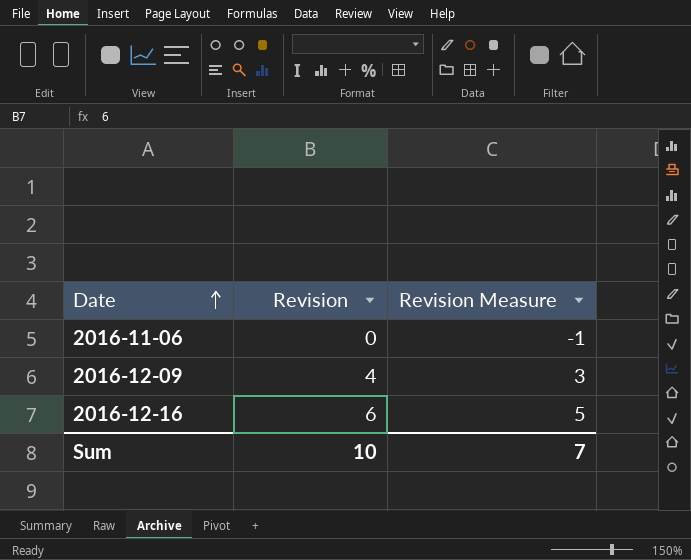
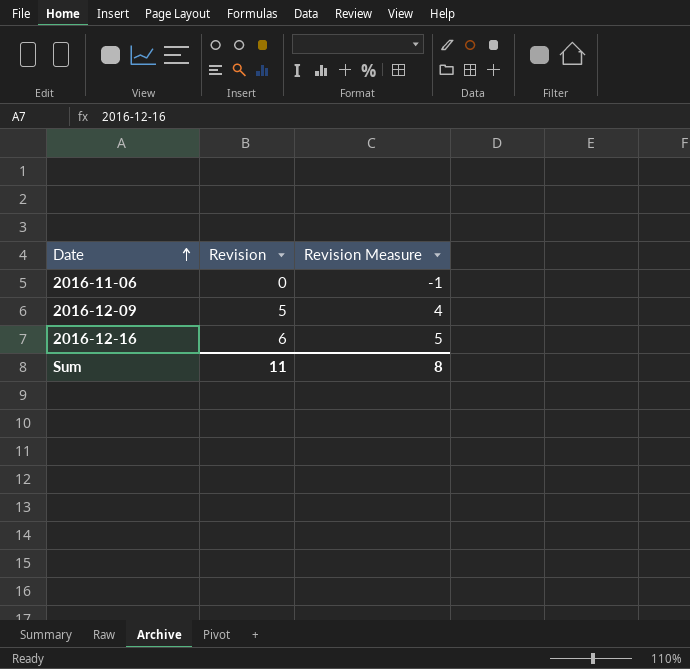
2016-12-09 | Revision: 4 -> 5
2016-12-09 | Revision Measure: 3 -> 4
Sum | Revision: 10 -> 11
Sum | Revision Measure: 7 -> 8

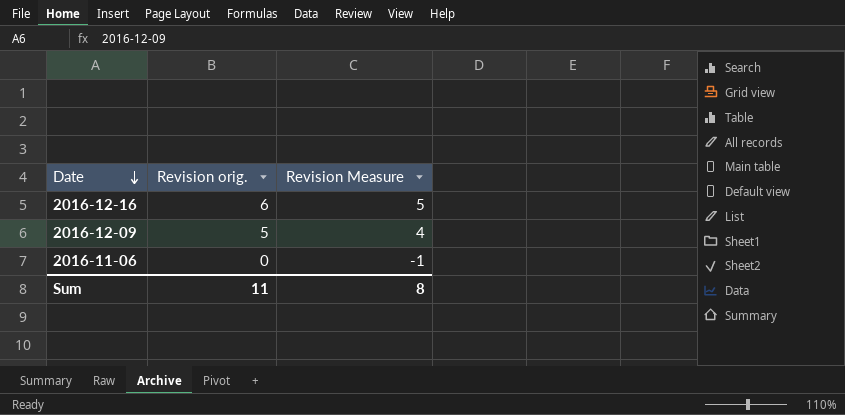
row order: Date ascending -> Date descending
column name: Revision -> Revision orig.

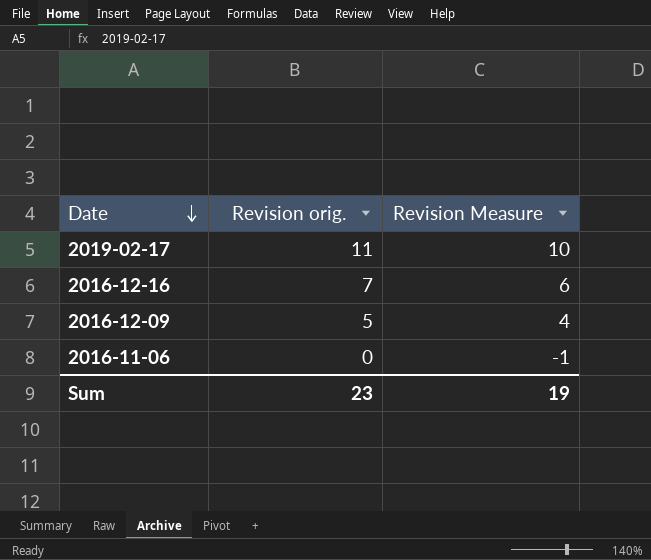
row 2019-02-17: none -> 11 | 10
2016-12-16 | Revision orig.: 6 -> 7
2016-12-16 | Revision Measure: 5 -> 6
Sum | Revision orig.: 11 -> 23
Sum | Revision Measure: 8 -> 19

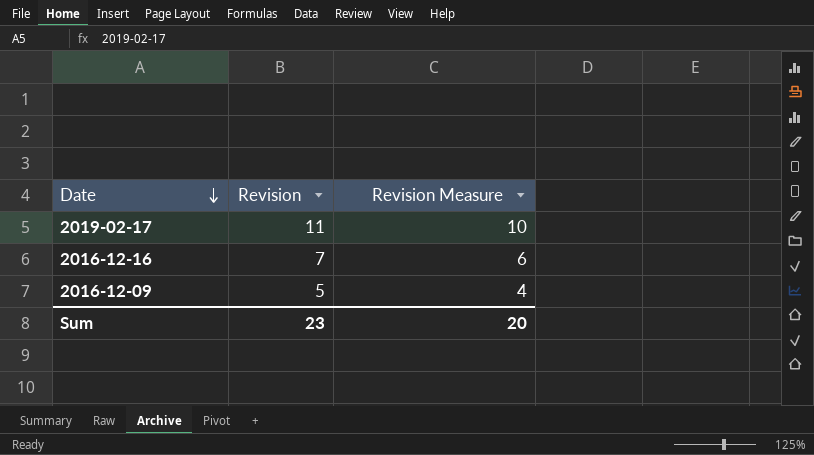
column name: Revision orig. -> Revision
row 2016-11-06: 0 | -1 -> none
Sum | Revision Measure: 19 -> 20

